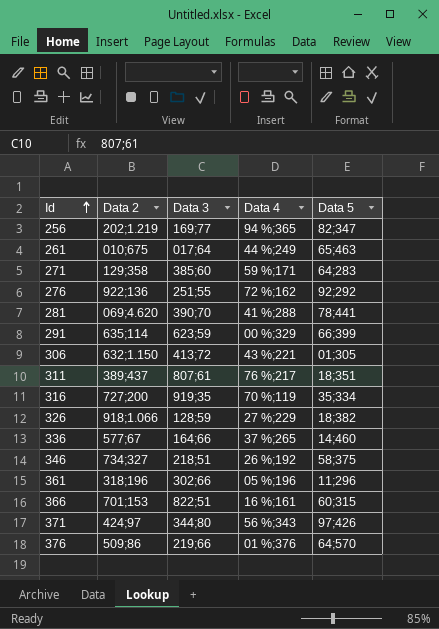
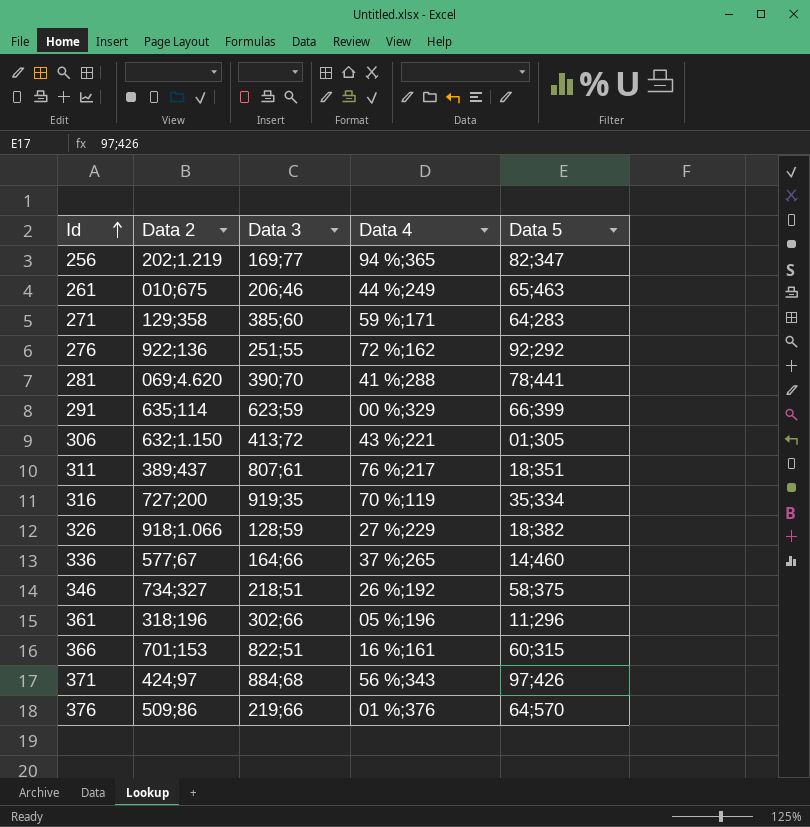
261 | Data 3: 017;64 -> 206;46
371 | Data 3: 344;80 -> 884;68

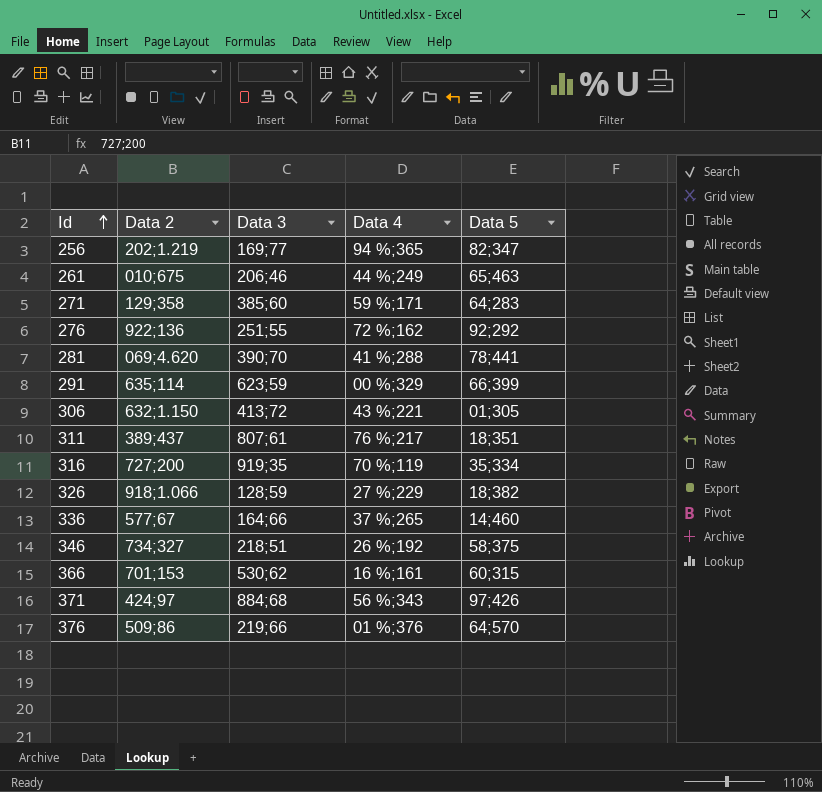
row 361: 318;196 | 302;66 | 05 %;196 | 11;296 -> none
366 | Data 3: 822;51 -> 530;62

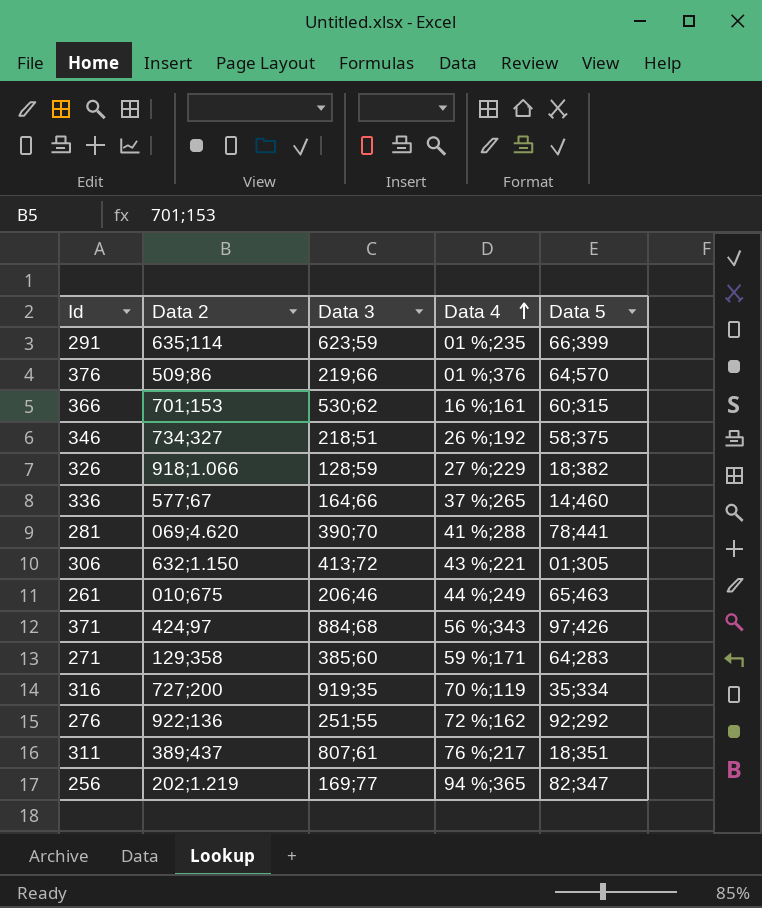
row order: Id ascending -> Data 4 ascending
291 | Data 4: 00 %;329 -> 01 %;235

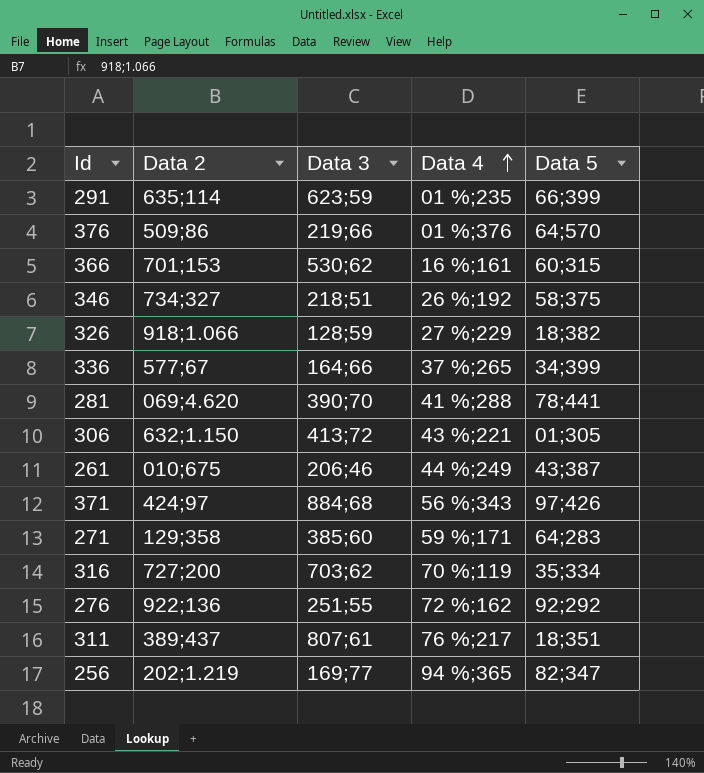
336 | Data 5: 14;460 -> 34;399
261 | Data 5: 65;463 -> 43;387
316 | Data 3: 919;35 -> 703;62

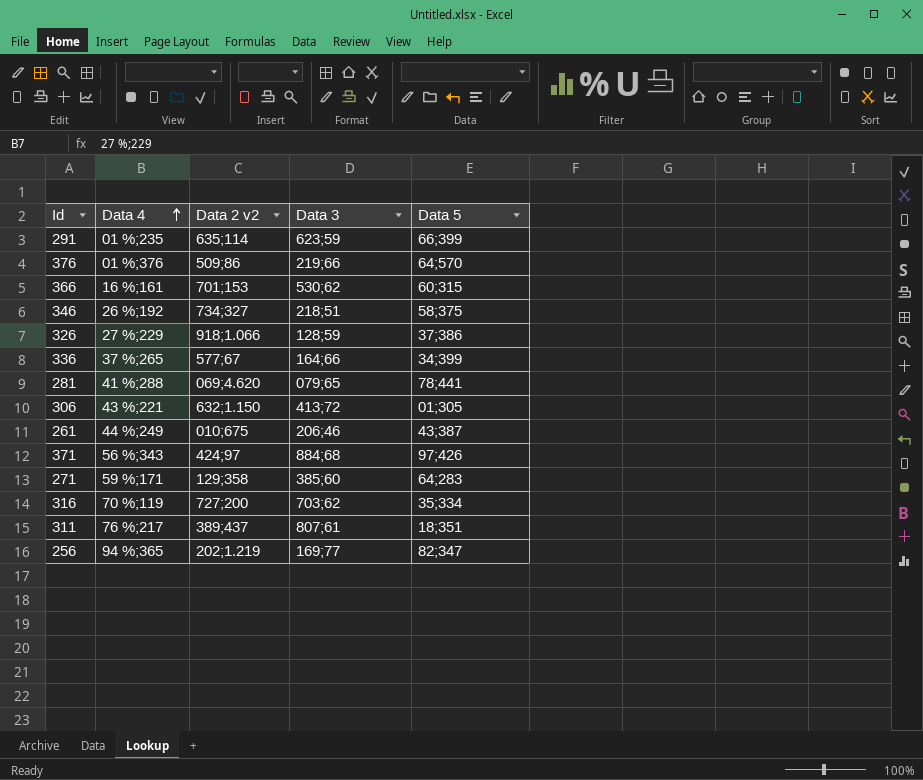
column Data 4 | position: 4 -> 2
column name: Data 2 -> Data 2 v2
row 276: 922;136 | 251;55 | 72 %;162 | 92;292 -> none
326 | Data 5: 18;382 -> 37;386
281 | Data 3: 390;70 -> 079;65

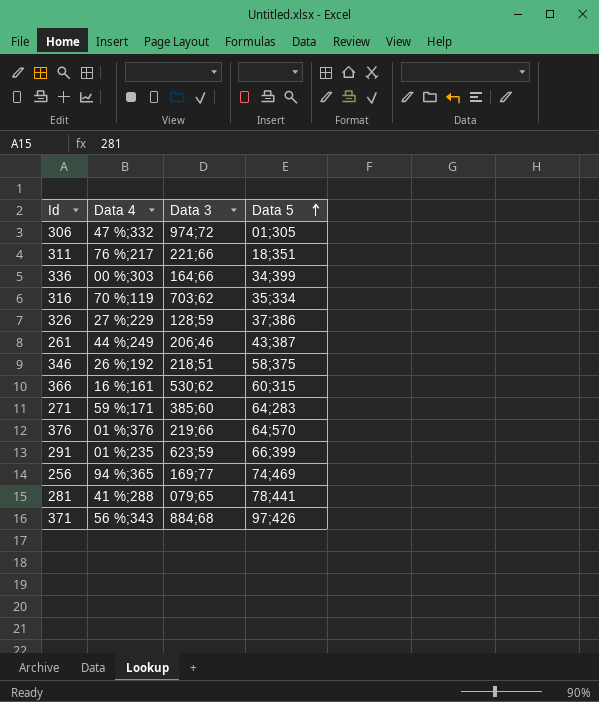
row order: Data 4 ascending -> Data 5 ascending
column Data 2 v2 | position: 3 -> none
306 | Data 4: 43 %;221 -> 47 %;332
306 | Data 3: 413;72 -> 974;72
311 | Data 3: 807;61 -> 221;66
336 | Data 4: 37 %;265 -> 00 %;303
256 | Data 5: 82;347 -> 74;469

